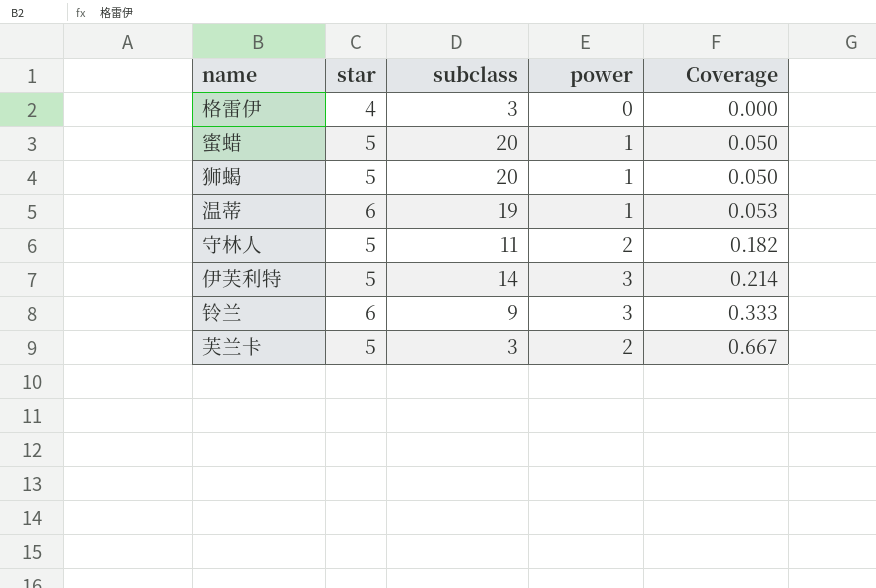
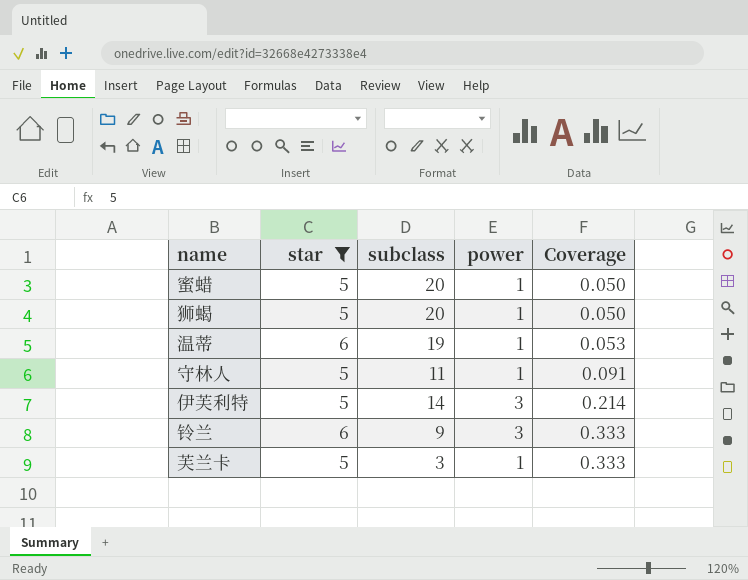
filter: none -> star != 4
守林人 | power: 2 -> 1
守林人 | Coverage: 0.182 -> 0.091
芙兰卡 | power: 2 -> 1
芙兰卡 | Coverage: 0.667 -> 0.333

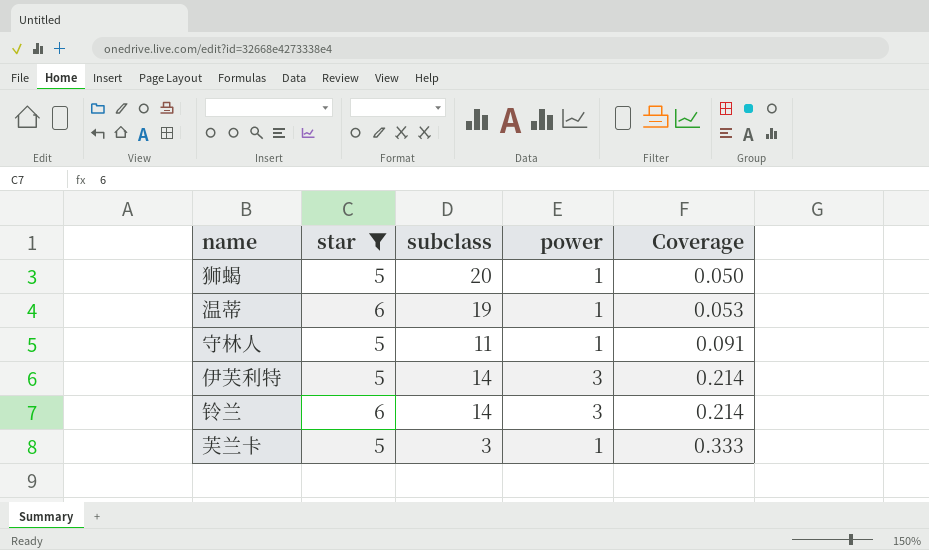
row 蜜蜡: 5 | 20 | 1 | 0.050 -> none
铃兰 | subclass: 9 -> 14
铃兰 | Coverage: 0.333 -> 0.214

